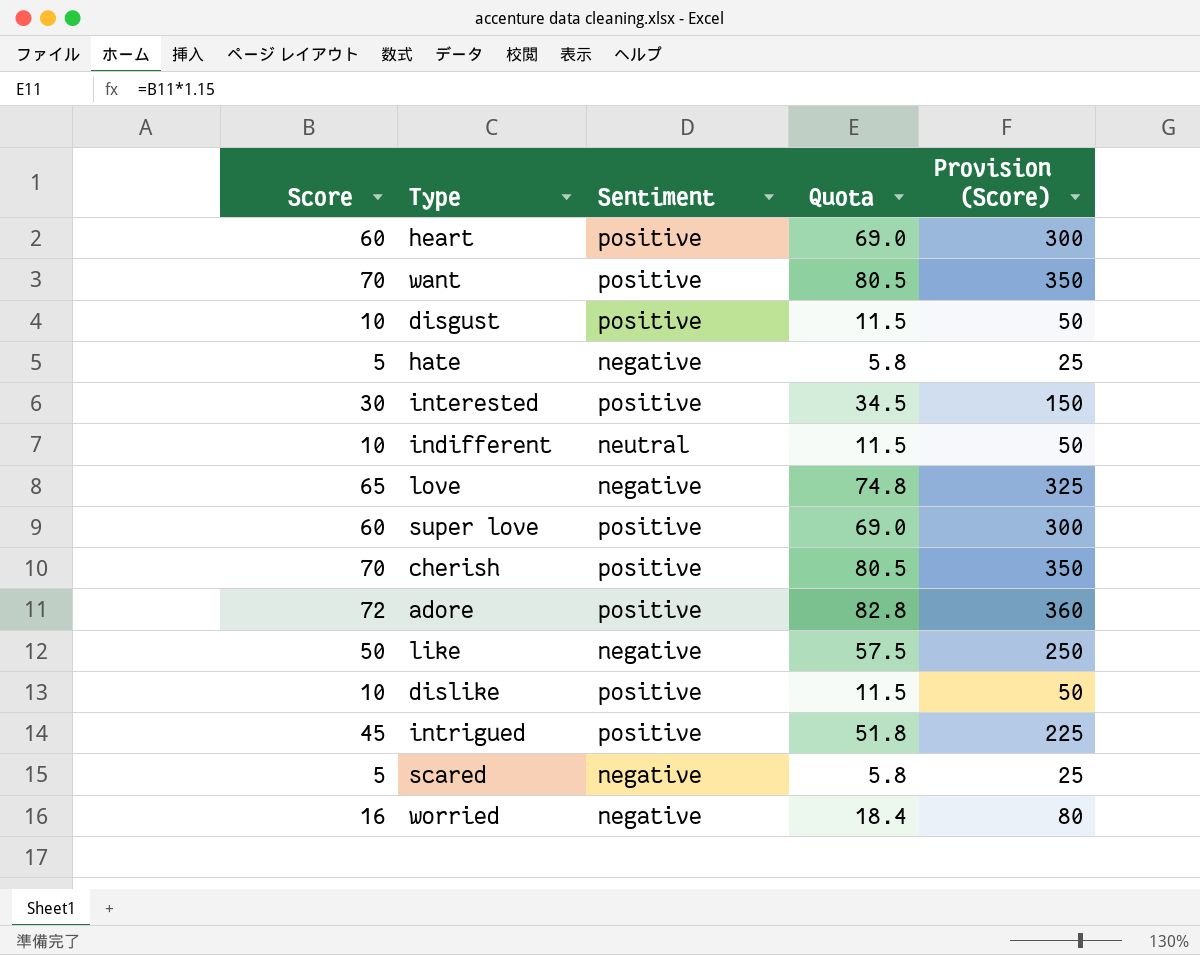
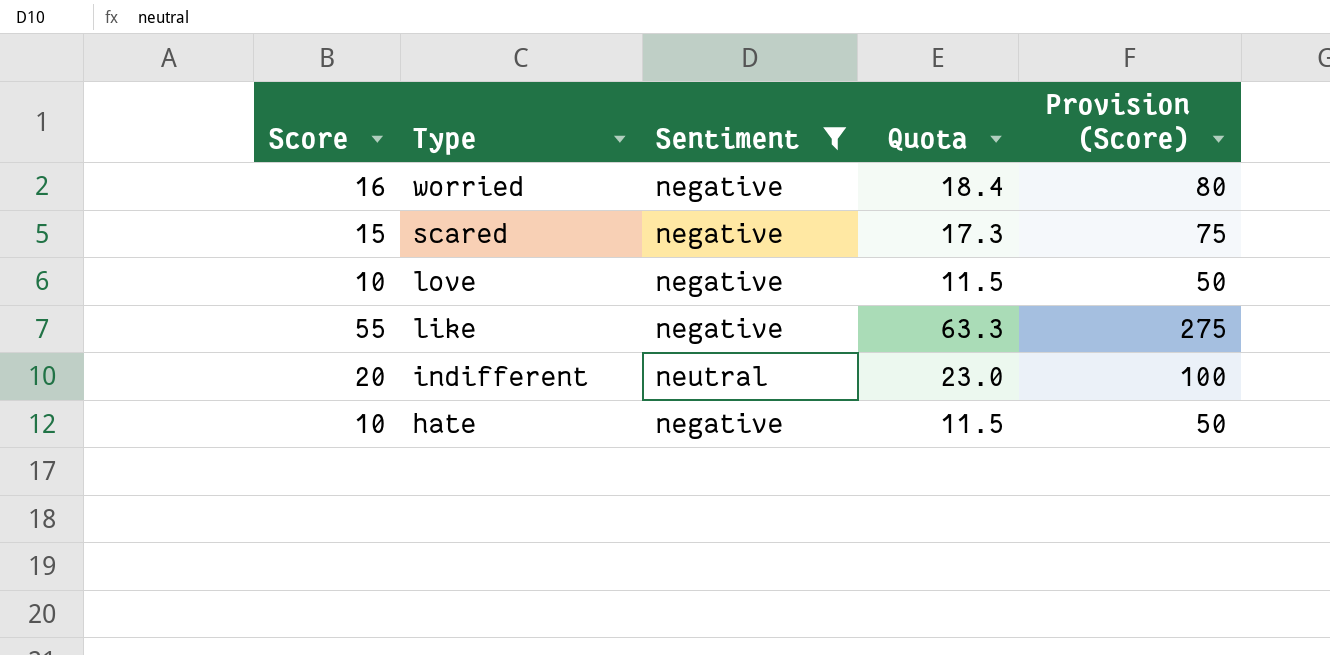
filter: none -> Sentiment != positive
row order: none -> Type descending
scared | Score: 5 -> 15
scared | Quota: 5.8 -> 17.3
scared | Provision (Score): 25 -> 75
love | Score: 65 -> 10
love | Quota: 74.8 -> 11.5
love | Provision (Score): 325 -> 50
like | Score: 50 -> 55
like | Quota: 57.5 -> 63.3
like | Provision (Score): 250 -> 275
indifferent | Score: 10 -> 20
indifferent | Quota: 11.5 -> 23.0
indifferent | Provision (Score): 50 -> 100
hate | Score: 5 -> 10
hate | Quota: 5.8 -> 11.5
hate | Provision (Score): 25 -> 50

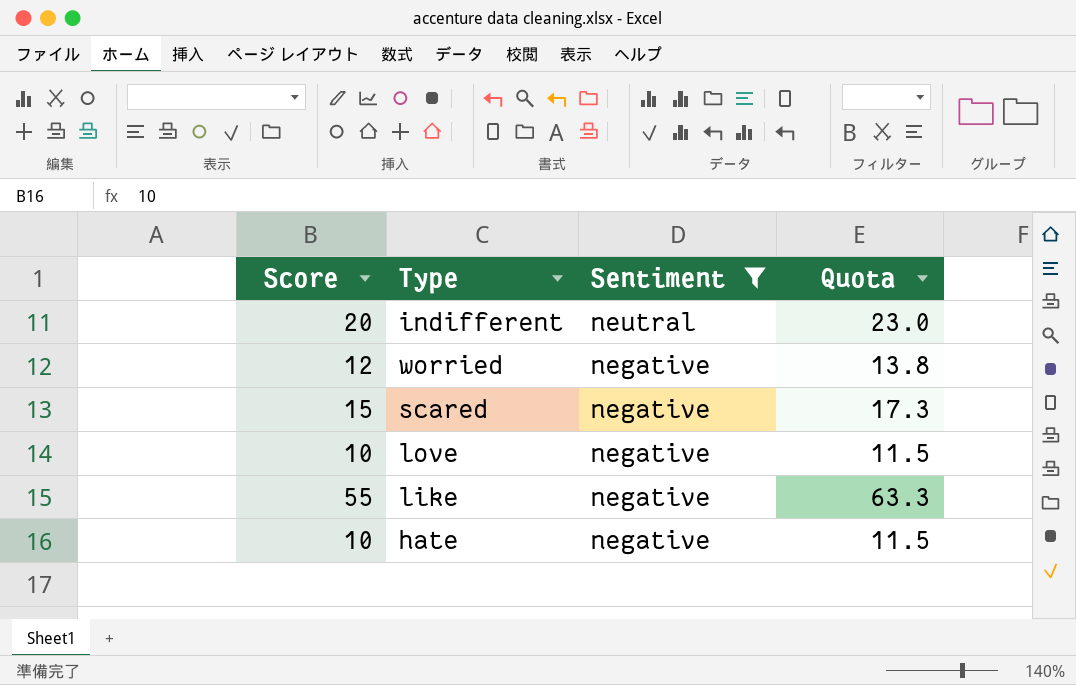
row order: Type descending -> Sentiment descending
column Provision (Score) | formula: [Score] * 5 -> none
worried | Score: 16 -> 12
worried | Quota: 18.4 -> 13.8

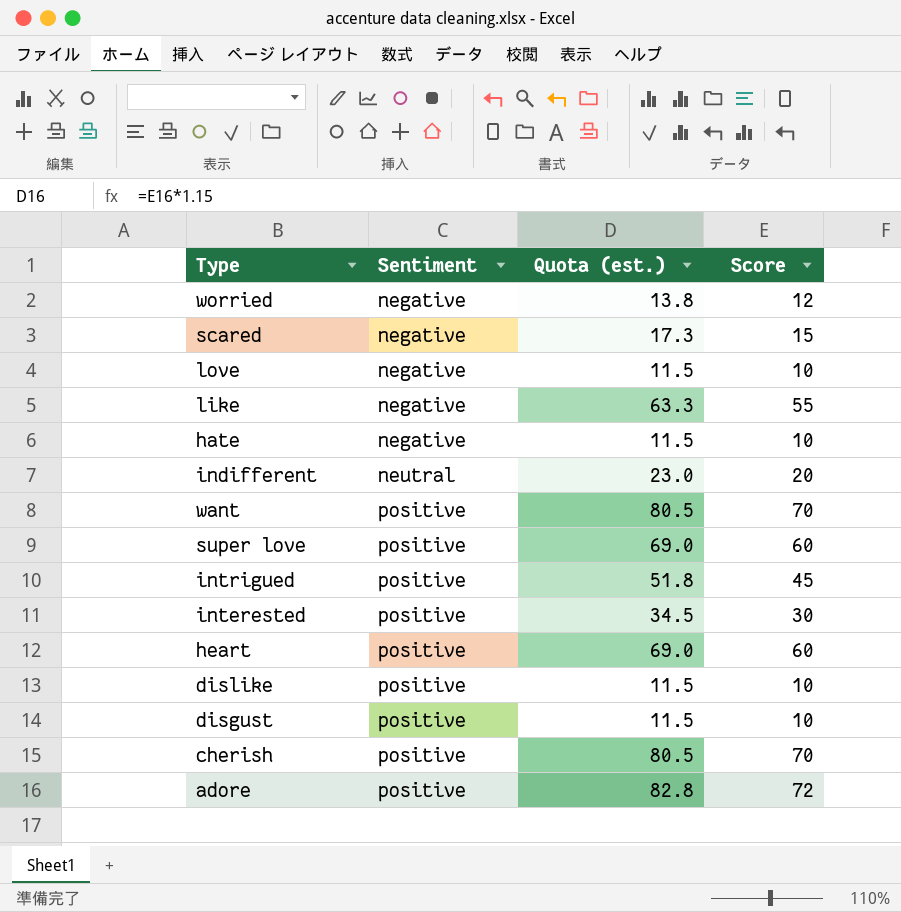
filter: Sentiment != positive -> none
row order: Sentiment descending -> Sentiment ascending
column name: Quota -> Quota (est.)
column Score | position: 1 -> 4

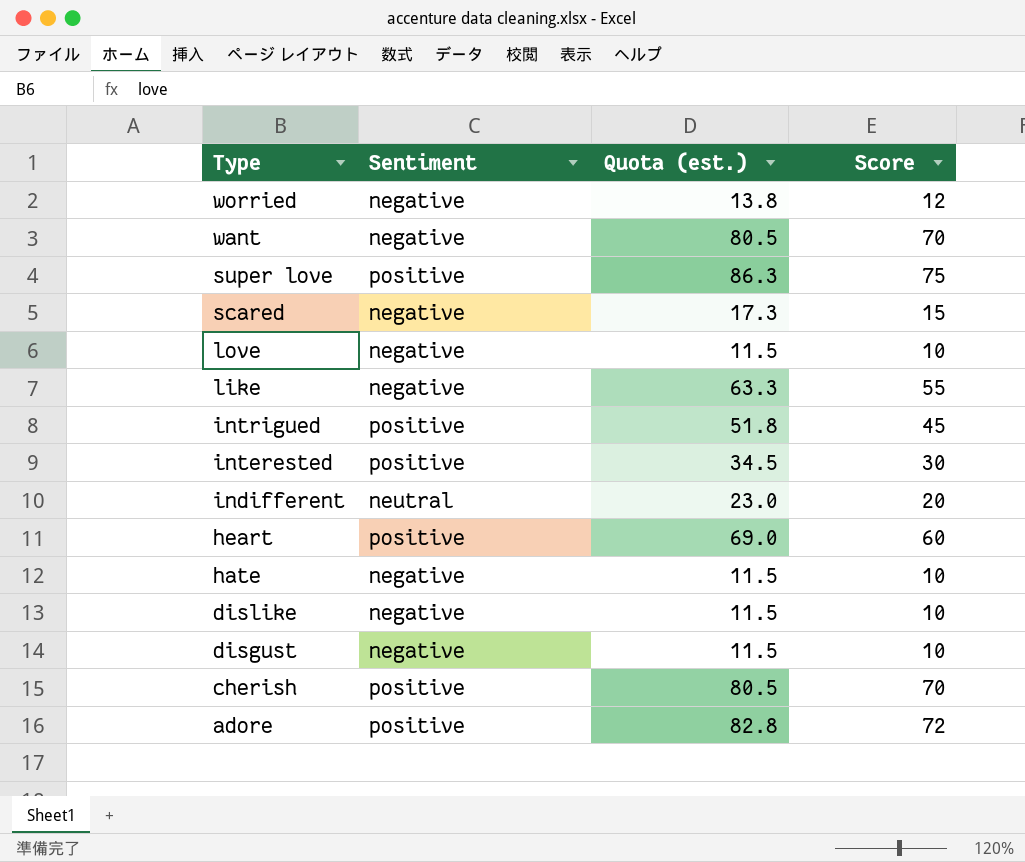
row order: Sentiment ascending -> Type descending
want | Sentiment: positive -> negative
super love | Quota (est.): 69.0 -> 86.3
super love | Score: 60 -> 75
dislike | Sentiment: positive -> negative
disgust | Sentiment: positive -> negative

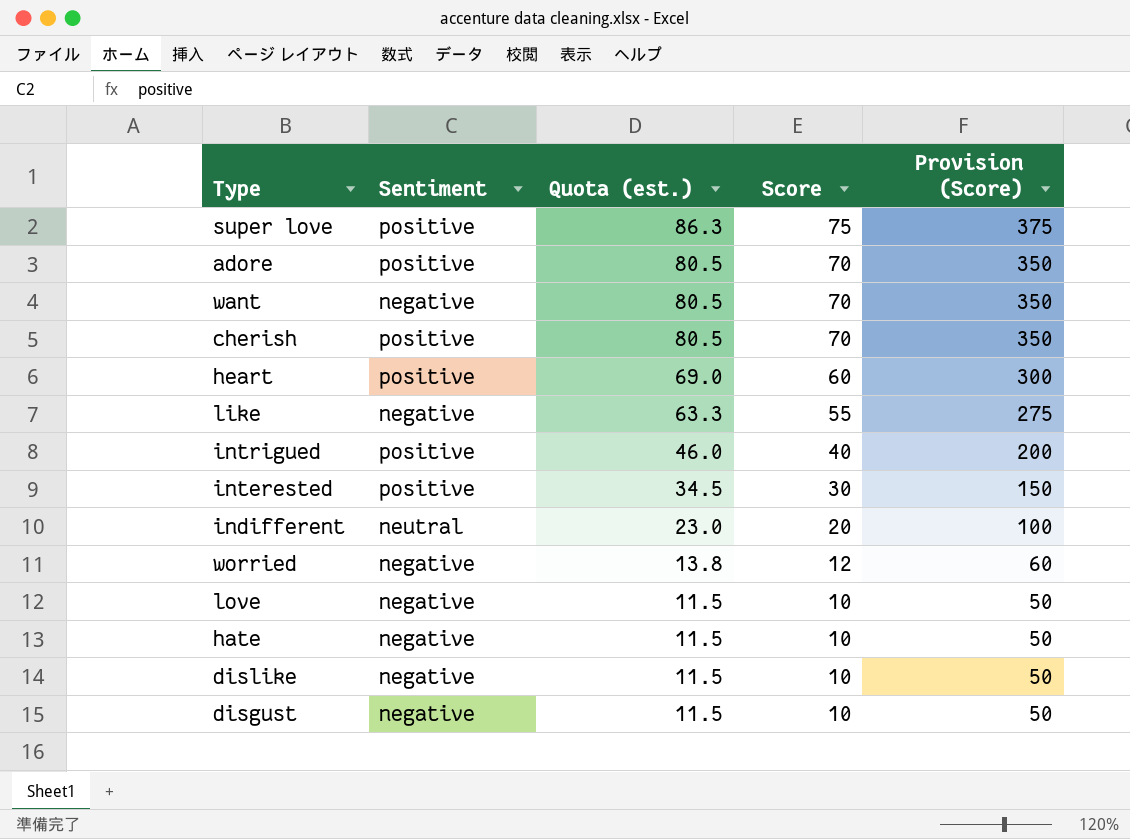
row order: Type descending -> Quota (est.) descending
column Provision (Score) | formula: none -> [Score] * 5
row scared: negative | 17.3 | 15 -> none
adore | Quota (est.): 82.8 -> 80.5
adore | Score: 72 -> 70
intrigued | Quota (est.): 51.8 -> 46.0
intrigued | Score: 45 -> 40

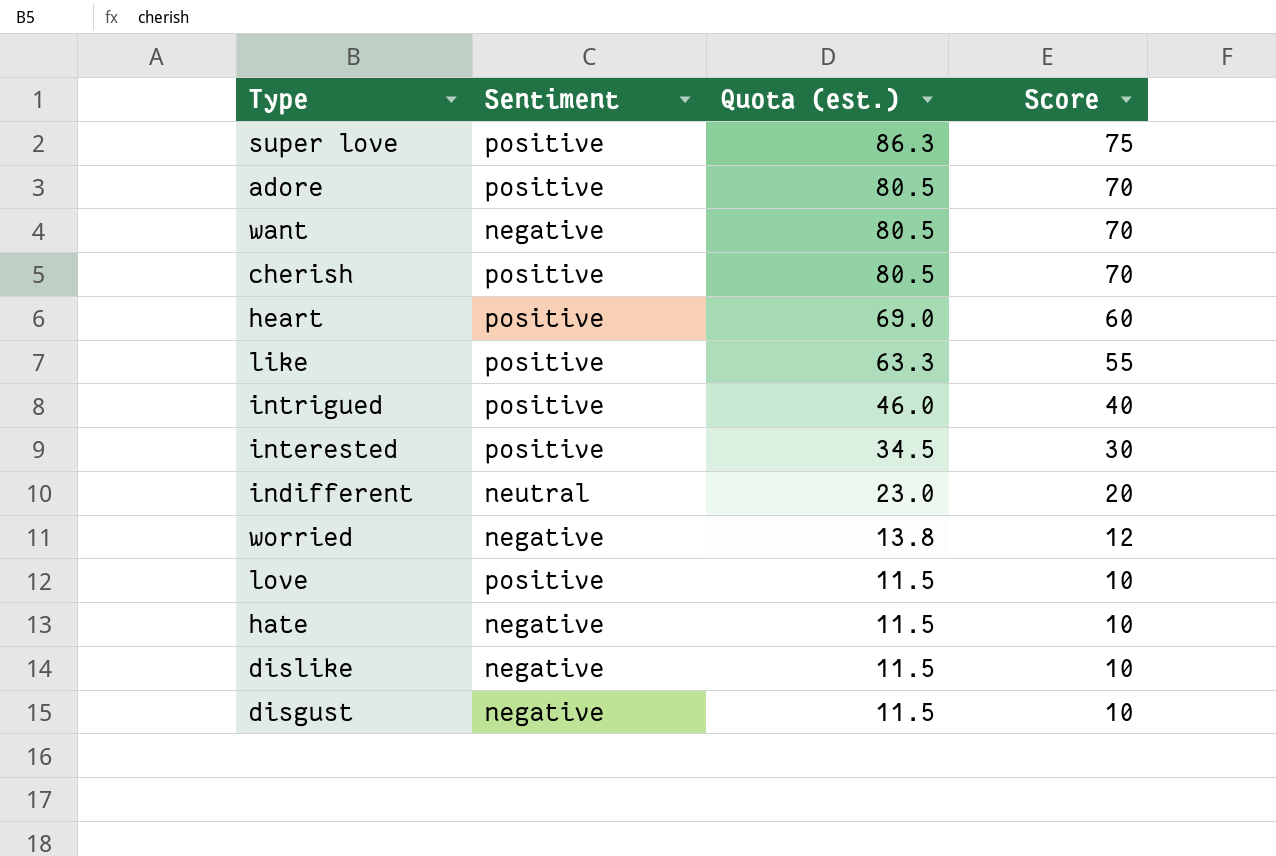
column Provision (Score) | formula: [Score] * 5 -> none
like | Sentiment: negative -> positive
love | Sentiment: negative -> positive

